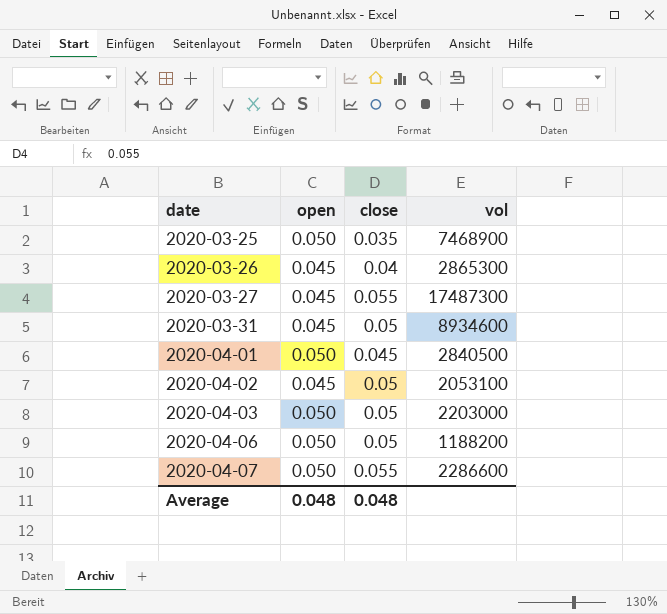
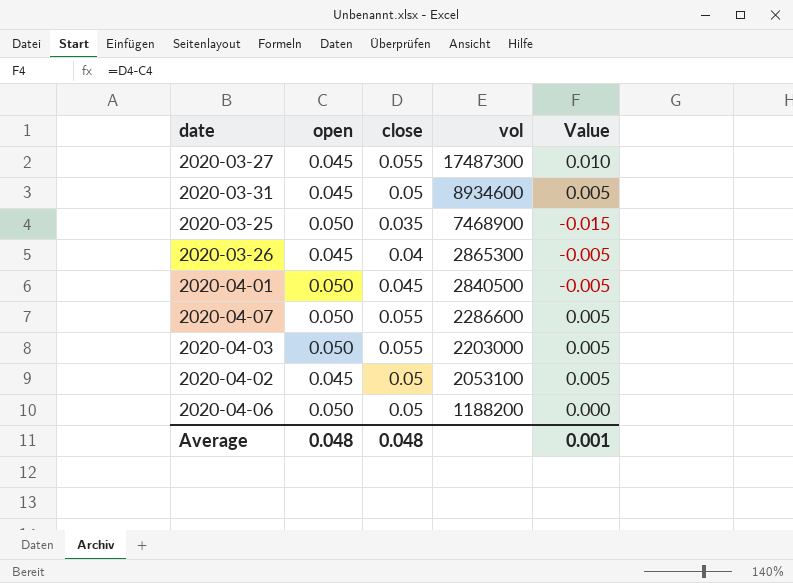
row order: date ascending -> vol descending
column Value | formula: none -> [close] - [open]
2020-04-03 | close: 0.05 -> 0.055

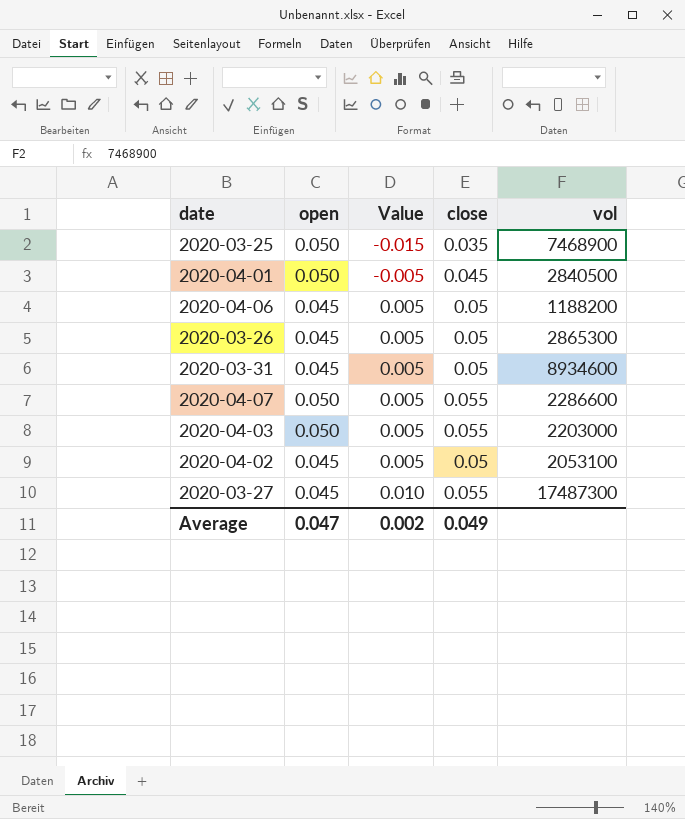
row order: vol descending -> Value ascending
column Value | position: 5 -> 3
2020-04-06 | open: 0.050 -> 0.045
2020-04-06 | Value: 0.000 -> 0.005
2020-03-26 | Value: -0.005 -> 0.005
2020-03-26 | close: 0.04 -> 0.05
Average | open: 0.048 -> 0.047
Average | Value: 0.001 -> 0.002
Average | close: 0.048 -> 0.049

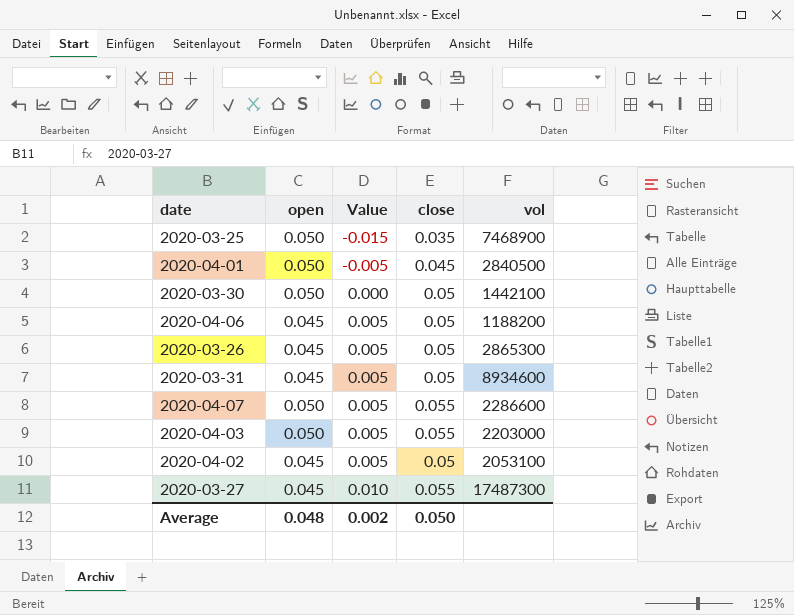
row 2020-03-30: none -> 0.050 | 0.000 | 0.05 | 1442100
Average | open: 0.047 -> 0.048
Average | close: 0.049 -> 0.050

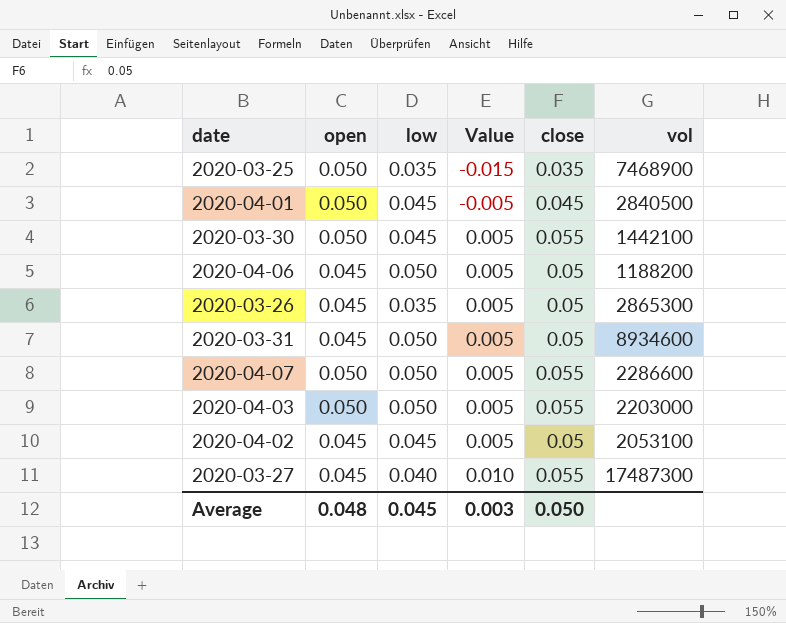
column low | position: none -> 3
2020-03-30 | Value: 0.000 -> 0.005
2020-03-30 | close: 0.05 -> 0.055
Average | Value: 0.002 -> 0.003

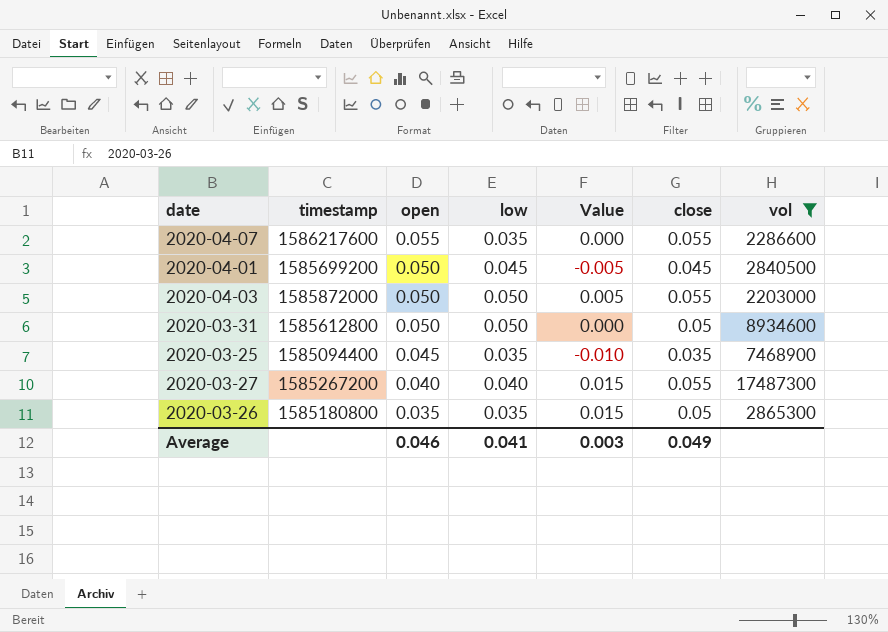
filter: none -> vol >= 2203000
row order: Value ascending -> open descending
column timestamp | position: none -> 2
2020-04-07 | open: 0.050 -> 0.055
2020-04-07 | low: 0.050 -> 0.035
2020-04-07 | Value: 0.005 -> 0.000
2020-03-31 | open: 0.045 -> 0.050
2020-03-31 | Value: 0.005 -> 0.000
2020-03-25 | open: 0.050 -> 0.045
2020-03-25 | Value: -0.015 -> -0.010
2020-03-27 | open: 0.045 -> 0.040
2020-03-27 | Value: 0.010 -> 0.015
2020-03-26 | open: 0.045 -> 0.035
2020-03-26 | Value: 0.005 -> 0.015
Average | open: 0.048 -> 0.046
Average | low: 0.045 -> 0.041
Average | close: 0.050 -> 0.049

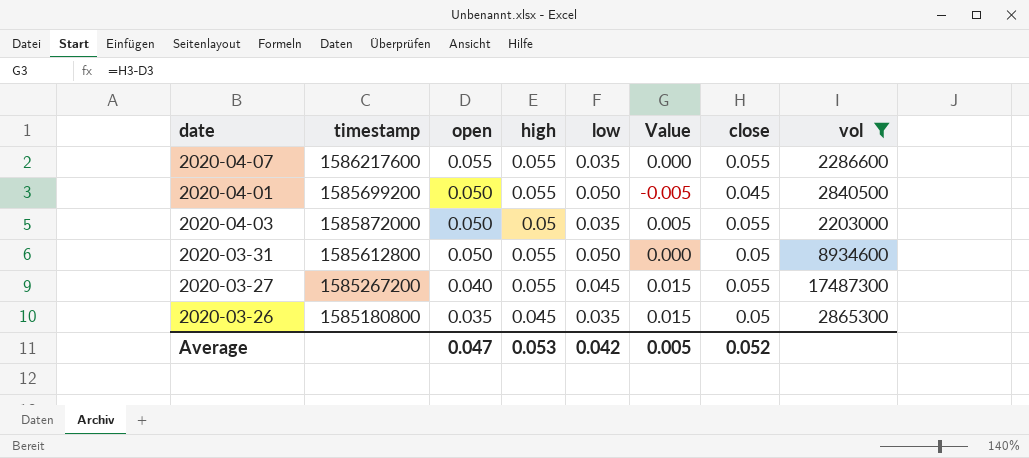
column high | position: none -> 4
row 2020-03-25: 1585094400 | 0.045 | 0.035 | -0.010 | 0.035 | 7468900 -> none
2020-04-01 | low: 0.045 -> 0.050
2020-04-03 | low: 0.050 -> 0.035
2020-03-27 | low: 0.040 -> 0.045
Average | open: 0.046 -> 0.047
Average | low: 0.041 -> 0.042
Average | Value: 0.003 -> 0.005
Average | close: 0.049 -> 0.052

